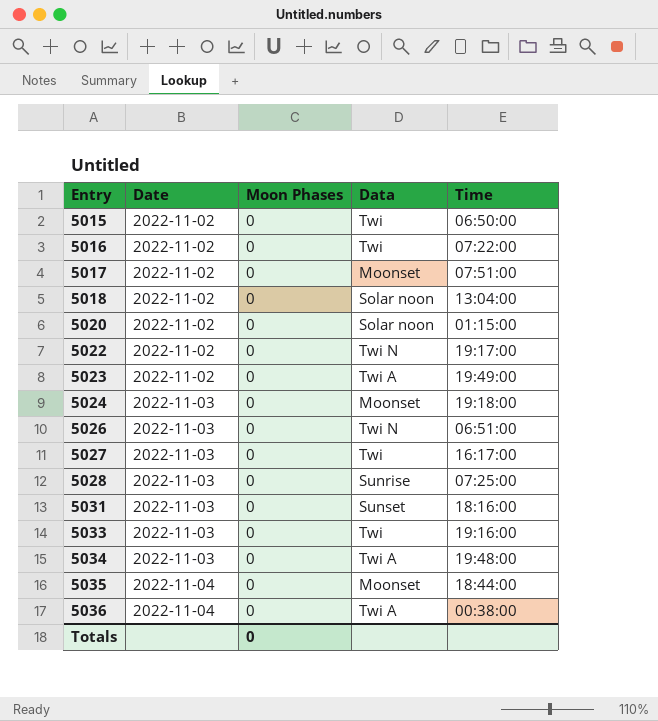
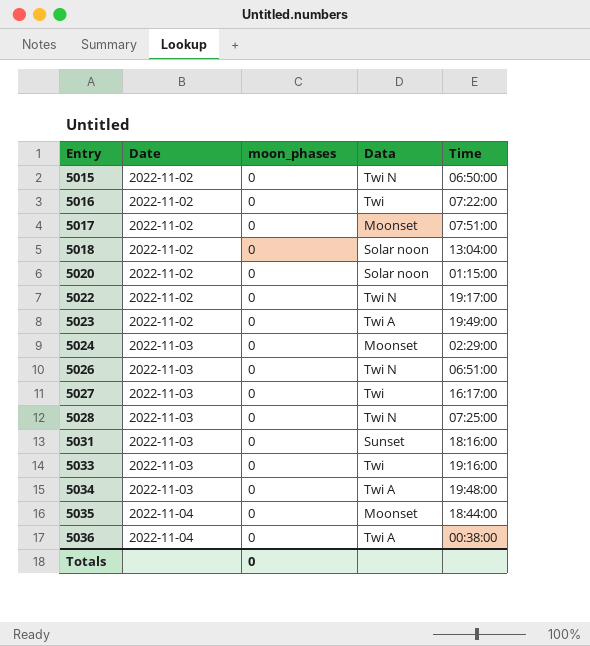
column name: Moon Phases -> moon_phases
5015 | Data: Twi -> Twi N
5024 | Time: 19:18:00 -> 02:29:00
5028 | Data: Sunrise -> Twi N

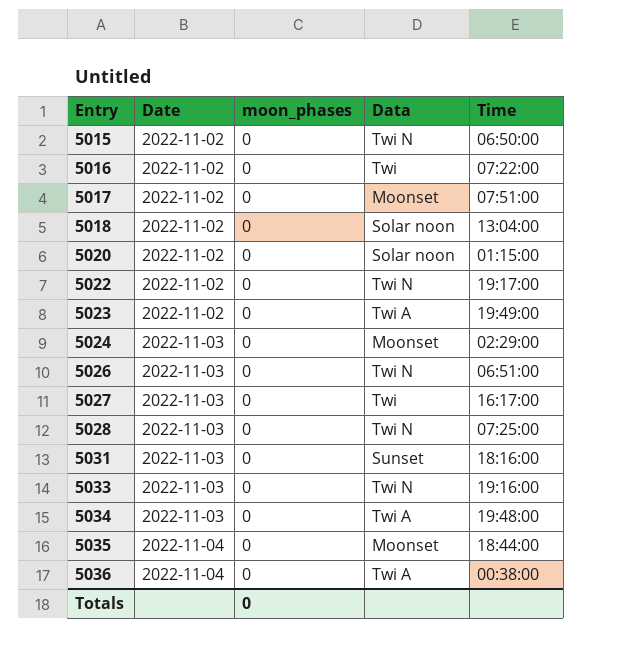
5033 | Data: Twi -> Twi N

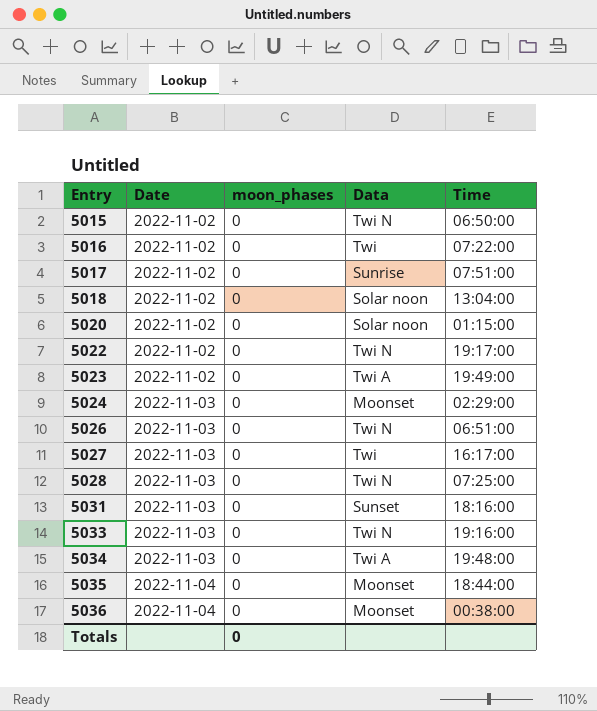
5017 | Data: Moonset -> Sunrise
5036 | Data: Twi A -> Moonset

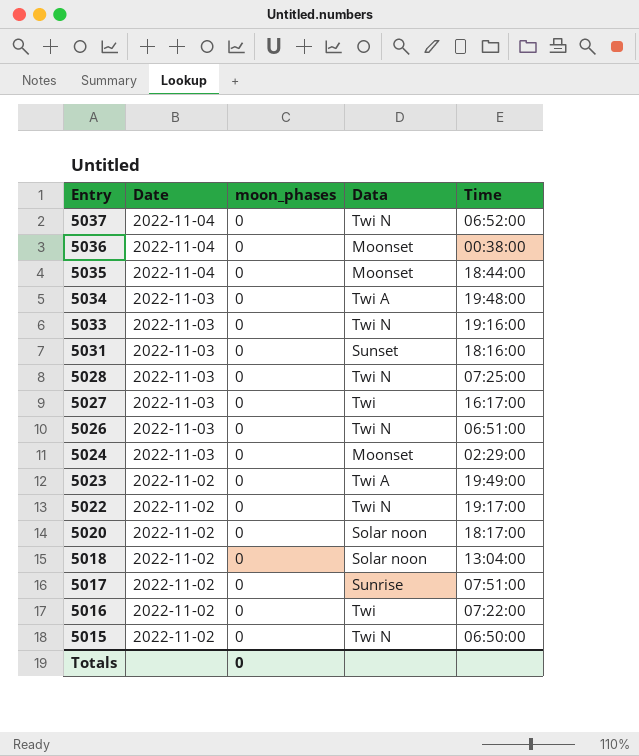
row order: Entry ascending -> Entry descending
row 5037: none -> 2022-11-04 | 0 | Twi N | 06:52:00
5020 | Time: 01:15:00 -> 18:17:00

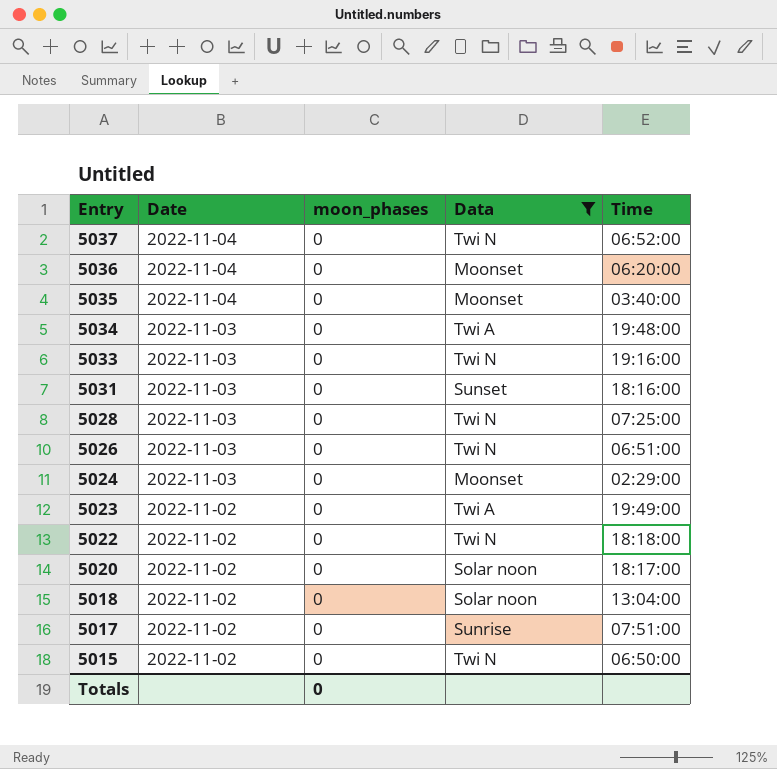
filter: none -> Data != Twi
5036 | Time: 00:38:00 -> 06:20:00
5035 | Time: 18:44:00 -> 03:40:00
5022 | Time: 19:17:00 -> 18:18:00

